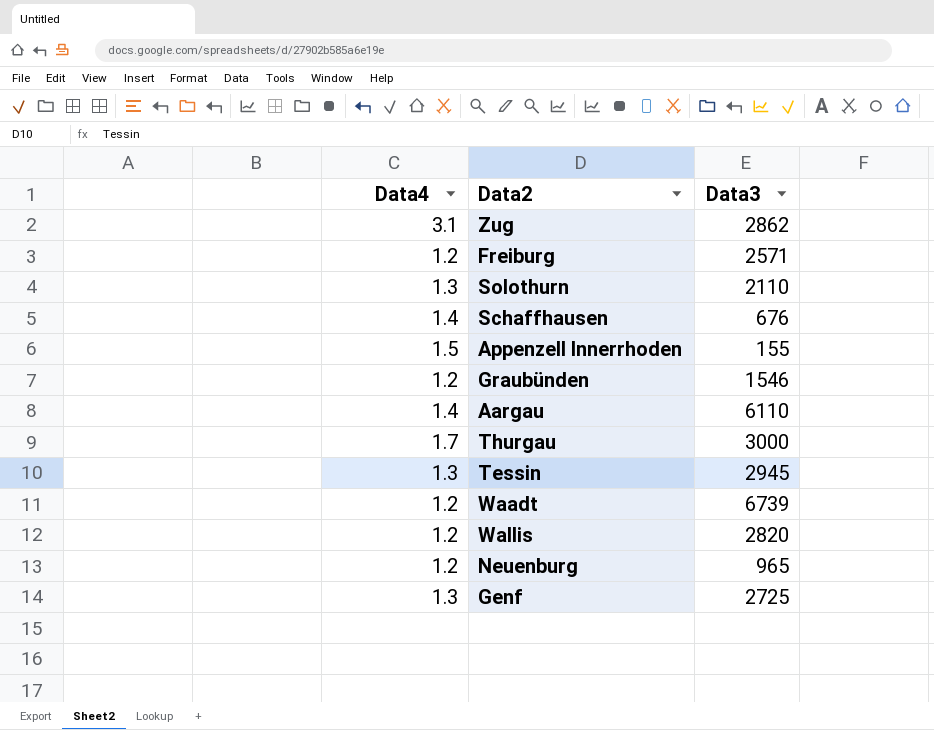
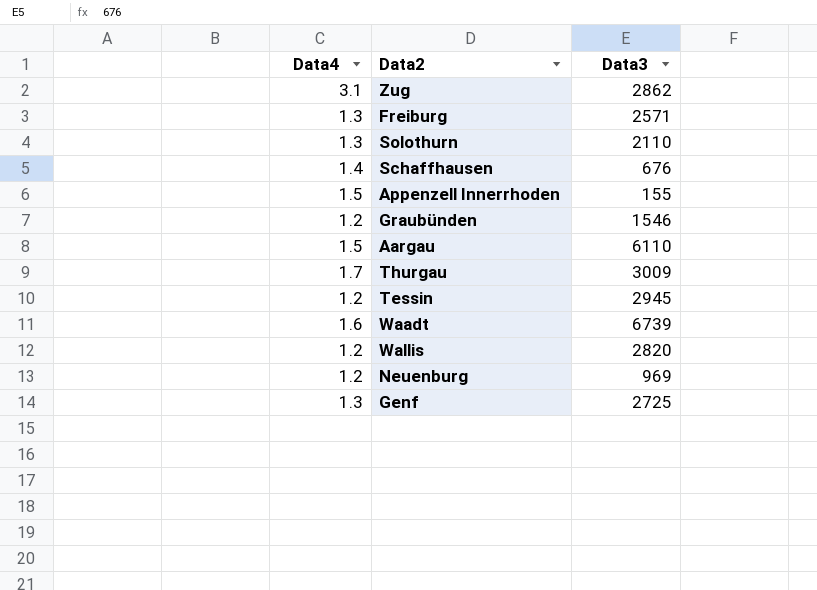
Freiburg | Data4: 1.2 -> 1.3
Aargau | Data4: 1.4 -> 1.5
Thurgau | Data3: 3000 -> 3009
Tessin | Data4: 1.3 -> 1.2
Waadt | Data4: 1.2 -> 1.6
Neuenburg | Data3: 965 -> 969

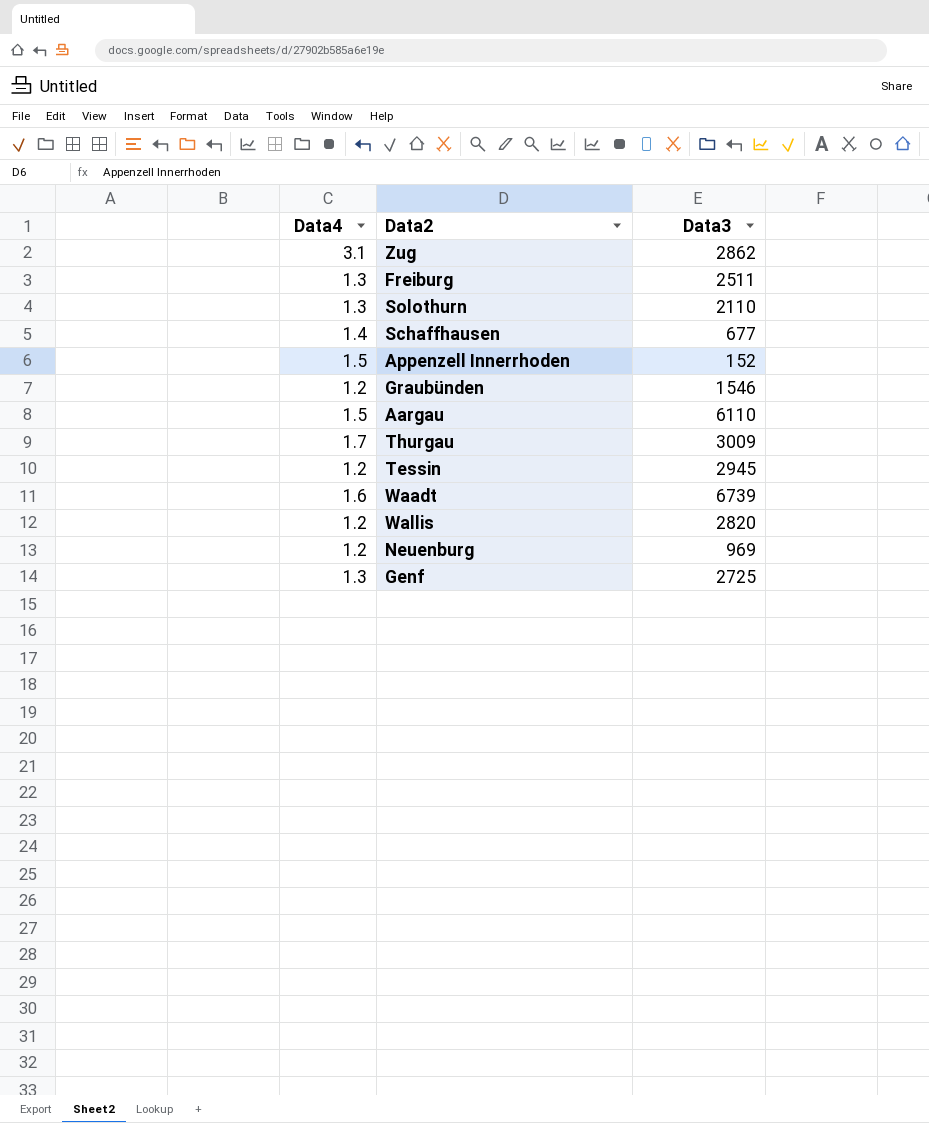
Freiburg | Data3: 2571 -> 2511
Schaffhausen | Data3: 676 -> 677
Appenzell Innerrhoden | Data3: 155 -> 152

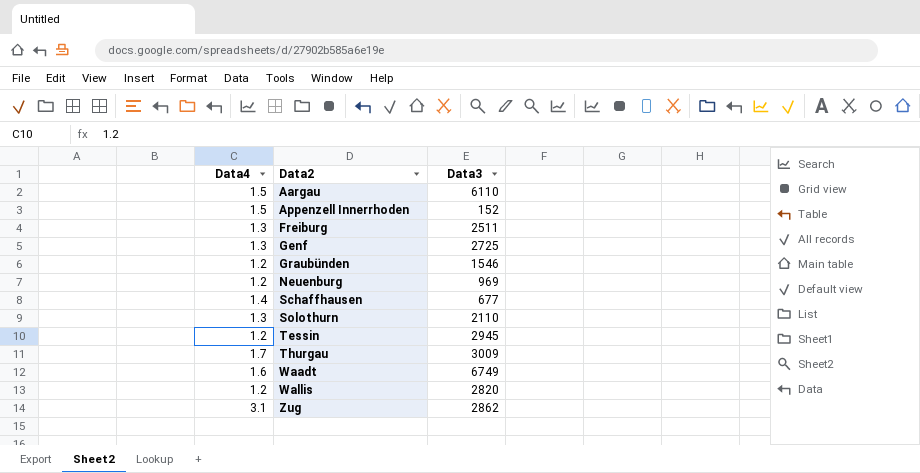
row order: none -> Data2 ascending
Waadt | Data3: 6739 -> 6749

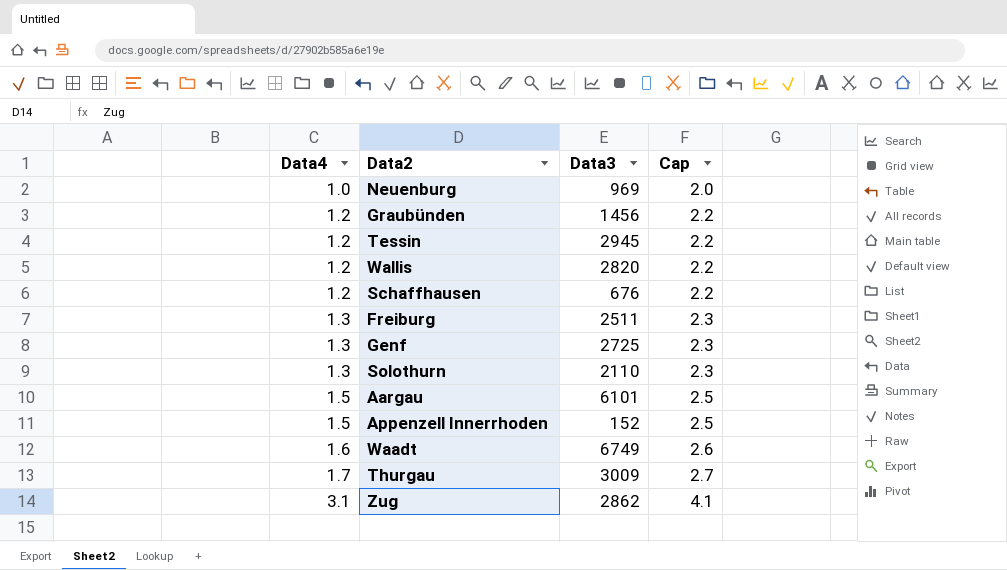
row order: Data2 ascending -> Data4 ascending
column Cap | formula: none -> [Data4] + 1
Neuenburg | Data4: 1.2 -> 1.0
Graubünden | Data3: 1546 -> 1456
Schaffhausen | Data4: 1.4 -> 1.2
Schaffhausen | Data3: 677 -> 676
Aargau | Data3: 6110 -> 6101

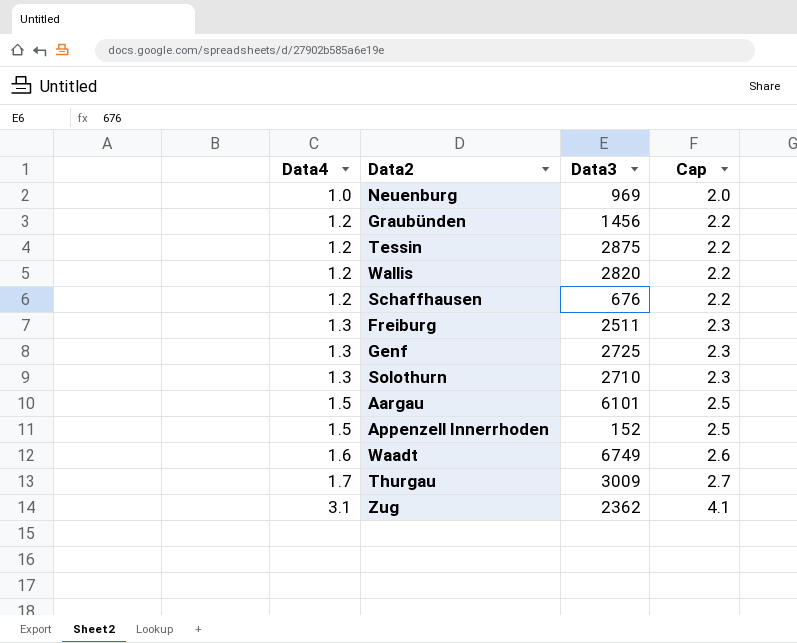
Tessin | Data3: 2945 -> 2875
Solothurn | Data3: 2110 -> 2710
Zug | Data3: 2862 -> 2362

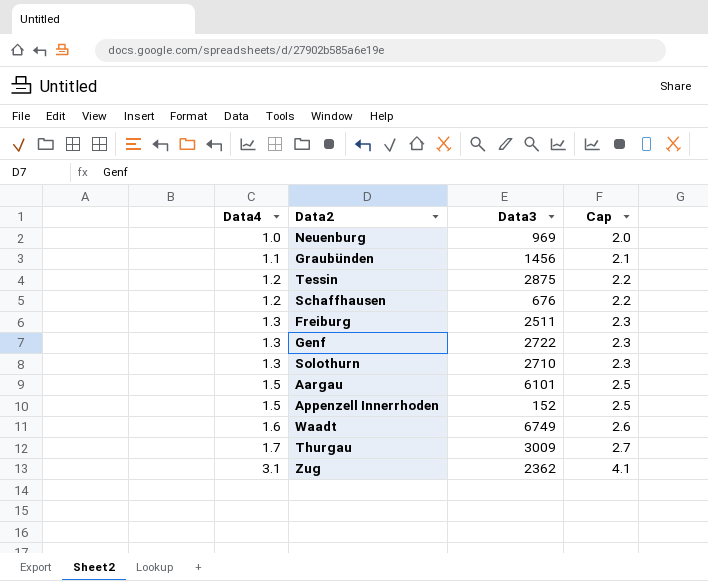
row Wallis: 1.2 | 2820 | 2.2 -> none
Graubünden | Data4: 1.2 -> 1.1
Graubünden | Cap: 2.2 -> 2.1
Genf | Data3: 2725 -> 2722

